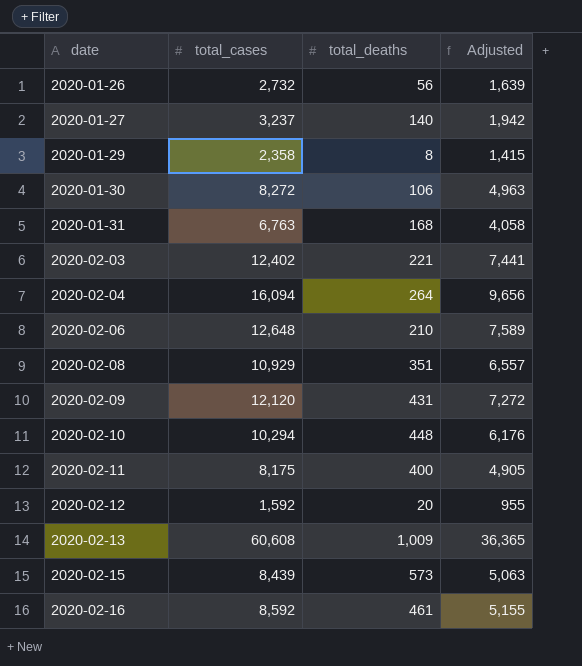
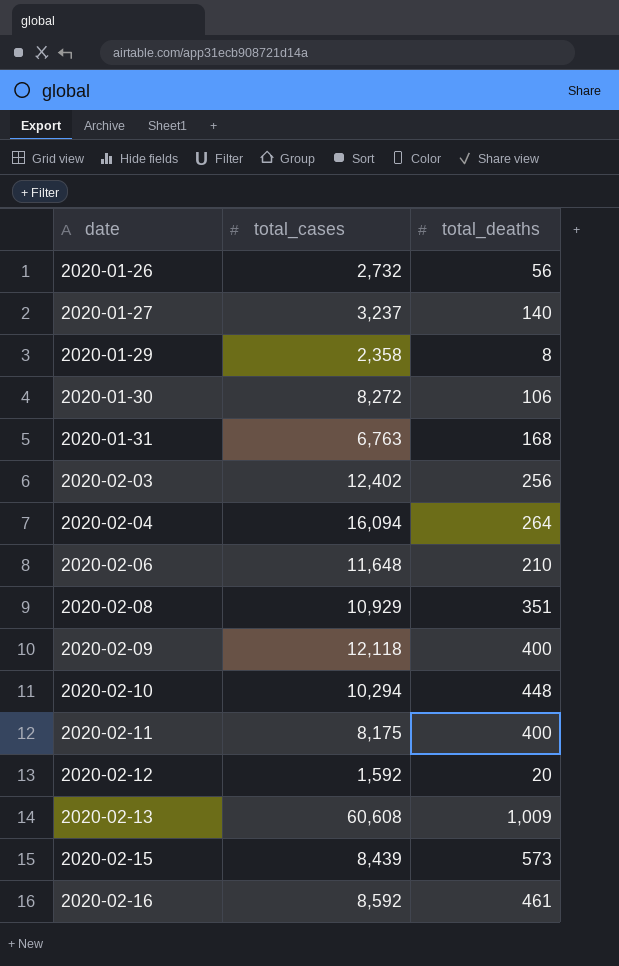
column Adjusted | formula: [total_cases] * 0.6 -> none
2020-02-03 | total_deaths: 221 -> 256
2020-02-06 | total_cases: 12,648 -> 11,648
2020-02-09 | total_cases: 12,120 -> 12,118
2020-02-09 | total_deaths: 431 -> 400

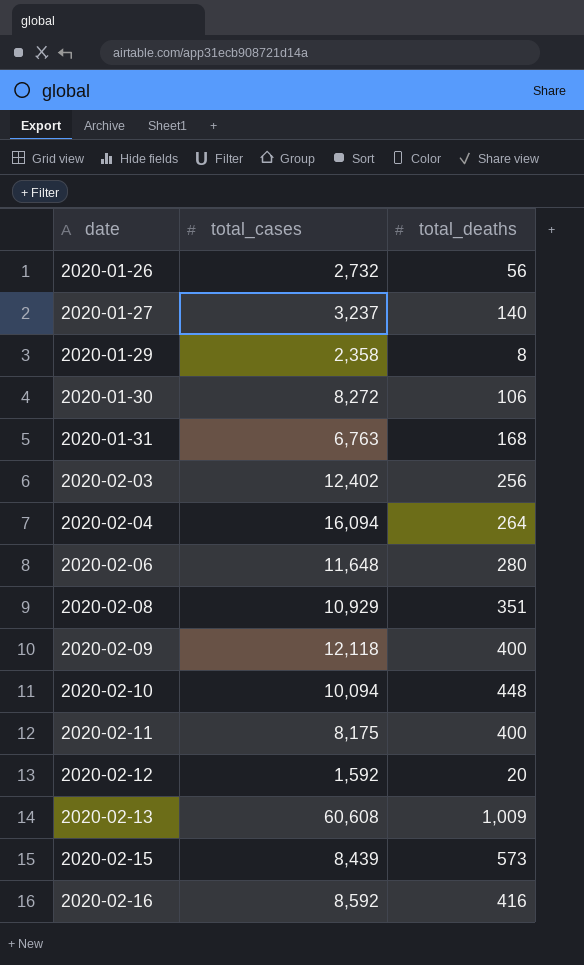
2020-02-06 | total_deaths: 210 -> 280
2020-02-10 | total_cases: 10,294 -> 10,094
2020-02-16 | total_deaths: 461 -> 416

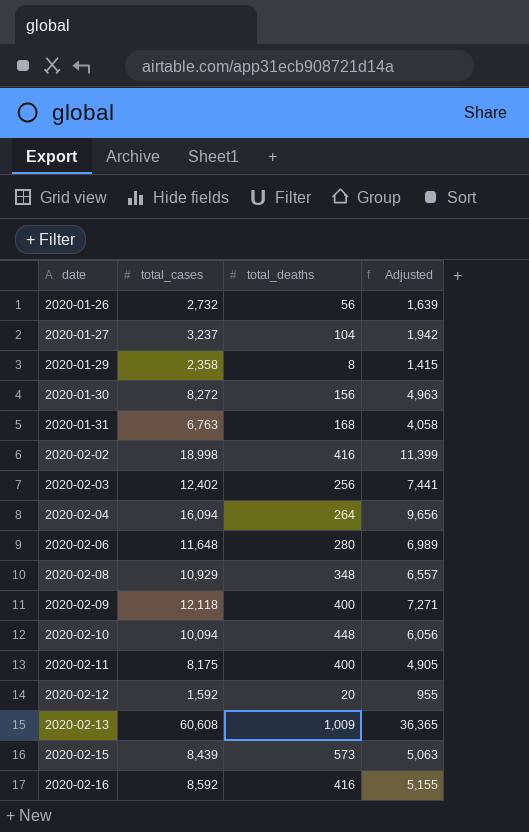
column Adjusted | formula: none -> [total_cases] * 0.6
2020-01-27 | total_deaths: 140 -> 104
2020-01-30 | total_deaths: 106 -> 156
row 2020-02-02: none -> 18,998 | 416 | 11,399
2020-02-08 | total_deaths: 351 -> 348

